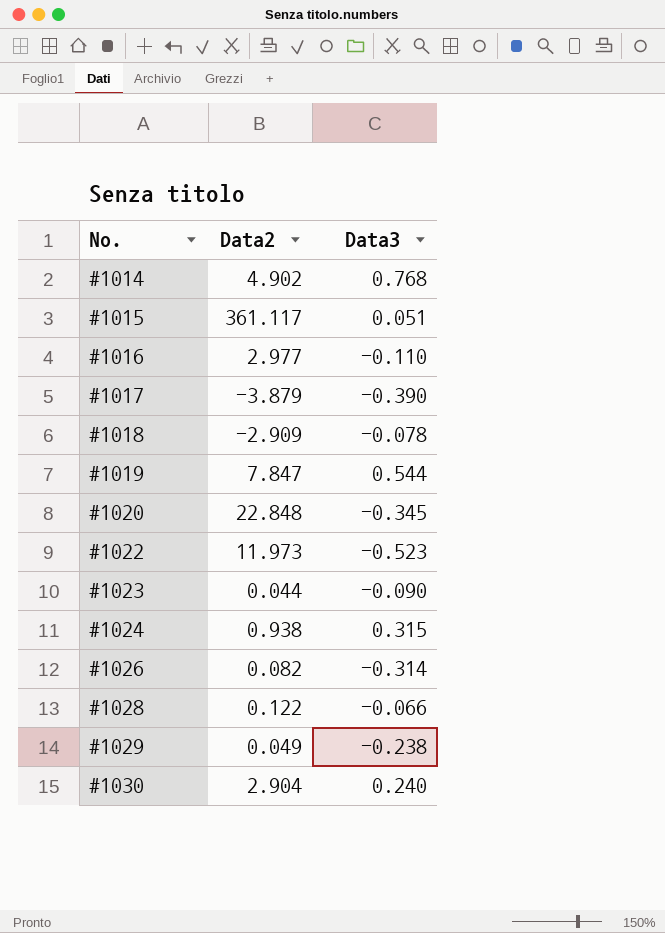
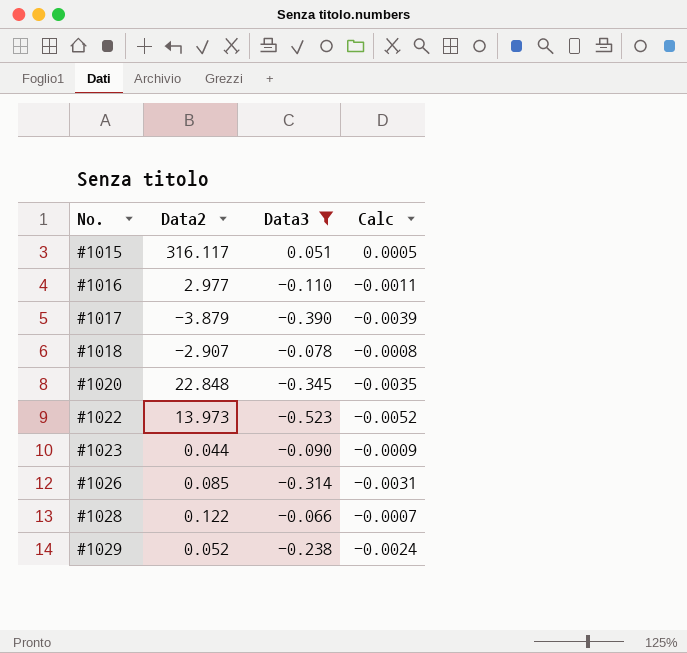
filter: none -> Data3 <= 0.051
column Calc | formula: none -> [Data3] * 0.01
#1015 | Data2: 361.117 -> 316.117
#1018 | Data2: -2.909 -> -2.907
#1022 | Data2: 11.973 -> 13.973
#1026 | Data2: 0.082 -> 0.085
#1029 | Data2: 0.049 -> 0.052

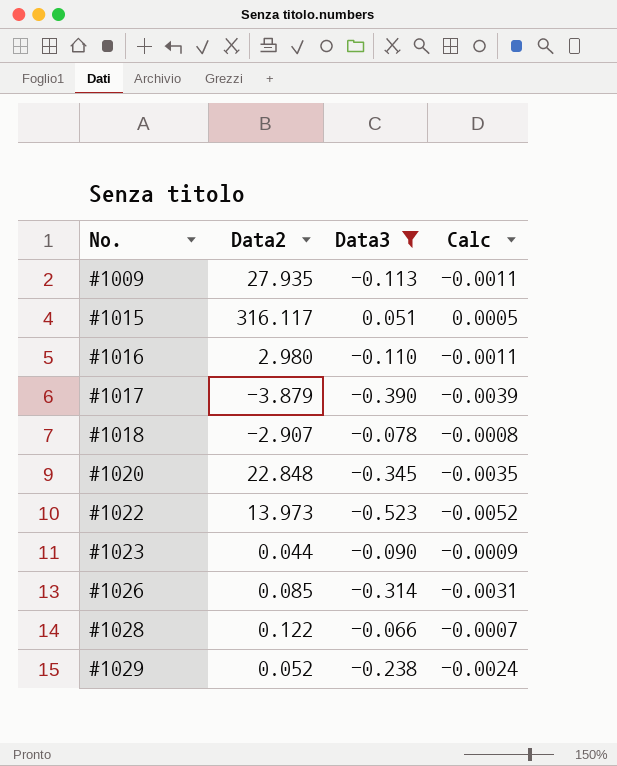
row #1009: none -> 27.935 | -0.113 | -0.0011
#1016 | Data2: 2.977 -> 2.980

